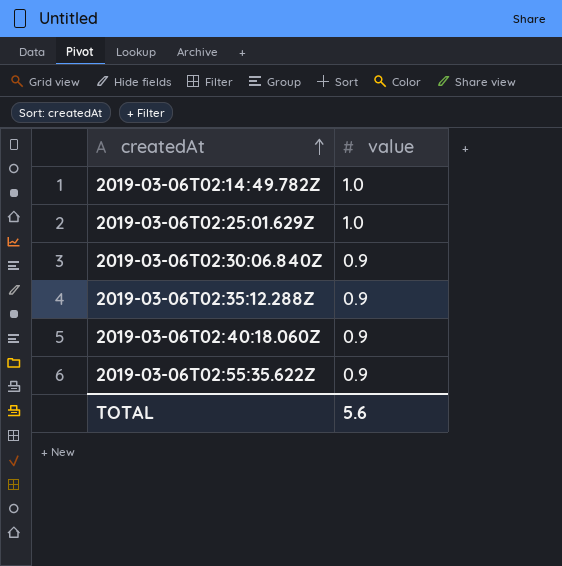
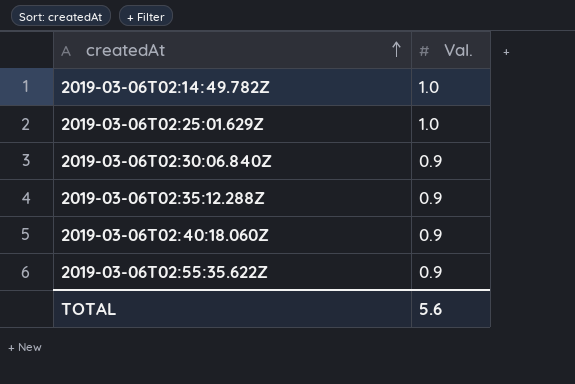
column name: value -> Val.

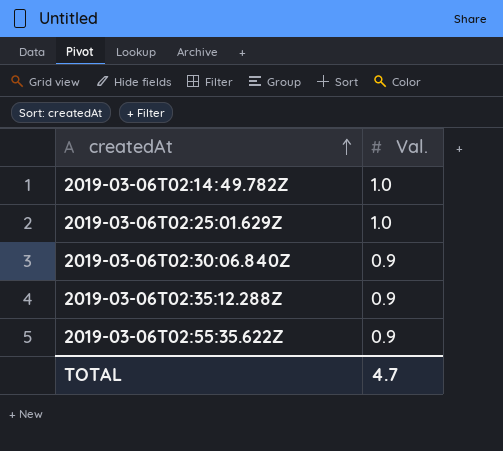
row 2019-03-06T02:40:18.060Z: 0.9 -> none
TOTAL | Val.: 5.6 -> 4.7

